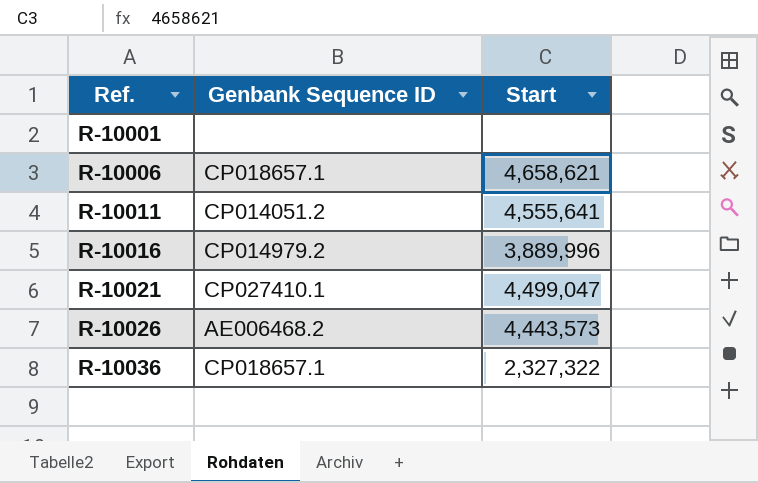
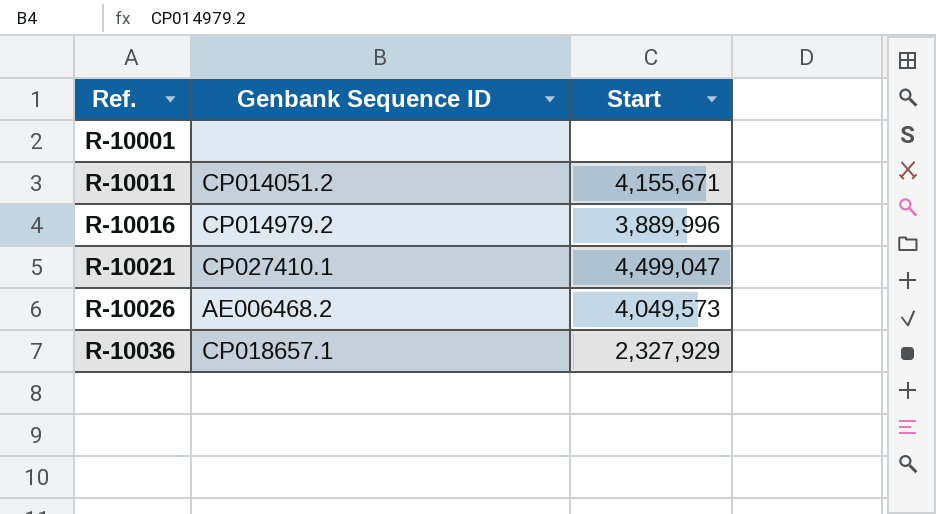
row R-10006: CP018657.1 | 4,658,621 -> none
R-10011 | Start: 4,555,641 -> 4,155,671
R-10026 | Start: 4,443,573 -> 4,049,573
R-10036 | Start: 2,327,322 -> 2,327,929

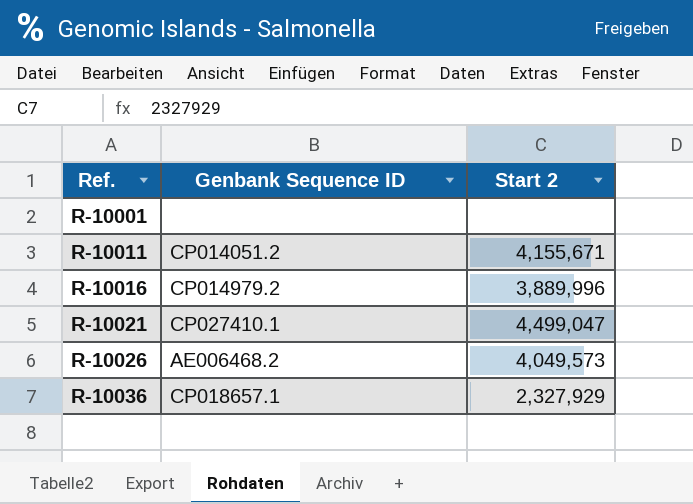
column name: Start -> Start 2

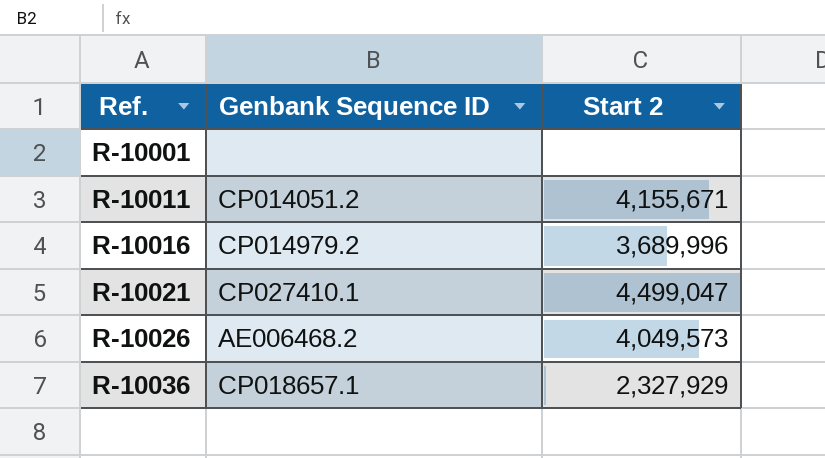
R-10016 | Start 2: 3,889,996 -> 3,689,996

